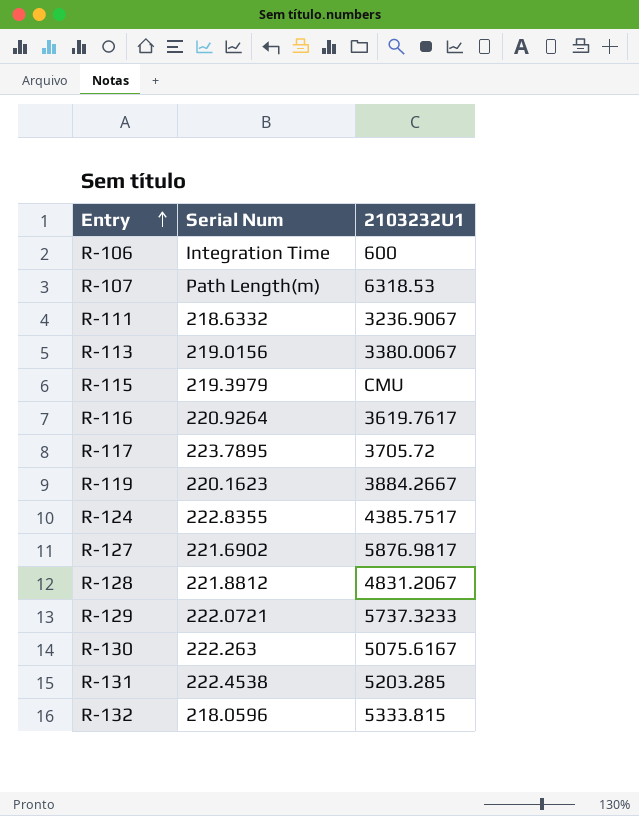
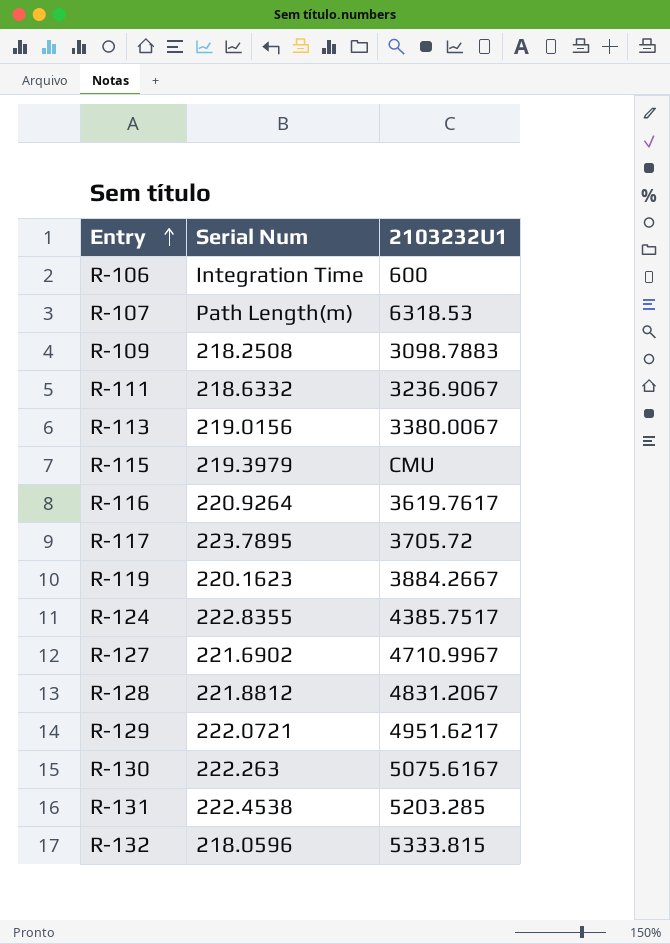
row R-109: none -> 218.2508 | 3098.7883
R-127 | 2103232U1: 5876.9817 -> 4710.9967
R-129 | 2103232U1: 5737.3233 -> 4951.6217

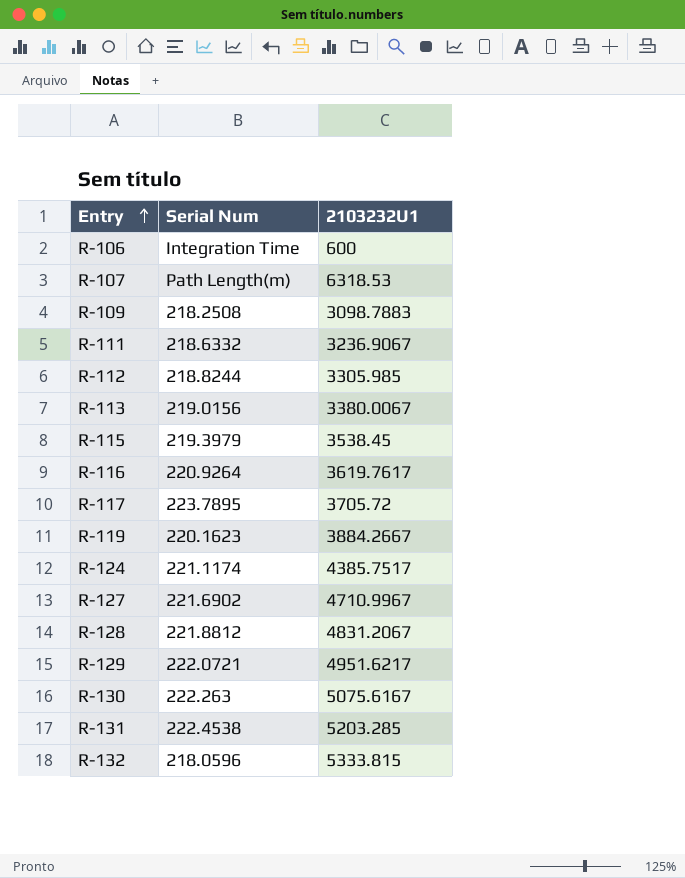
row R-112: none -> 218.8244 | 3305.985
R-115 | 2103232U1: CMU -> 3538.45
R-124 | Serial Num: 222.8355 -> 221.1174

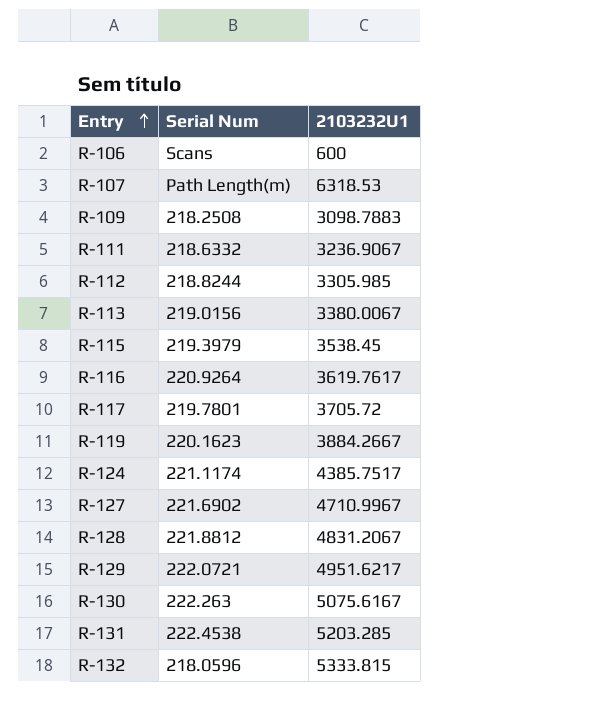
R-106 | Serial Num: Integration Time -> Scans
R-117 | Serial Num: 223.7895 -> 219.7801

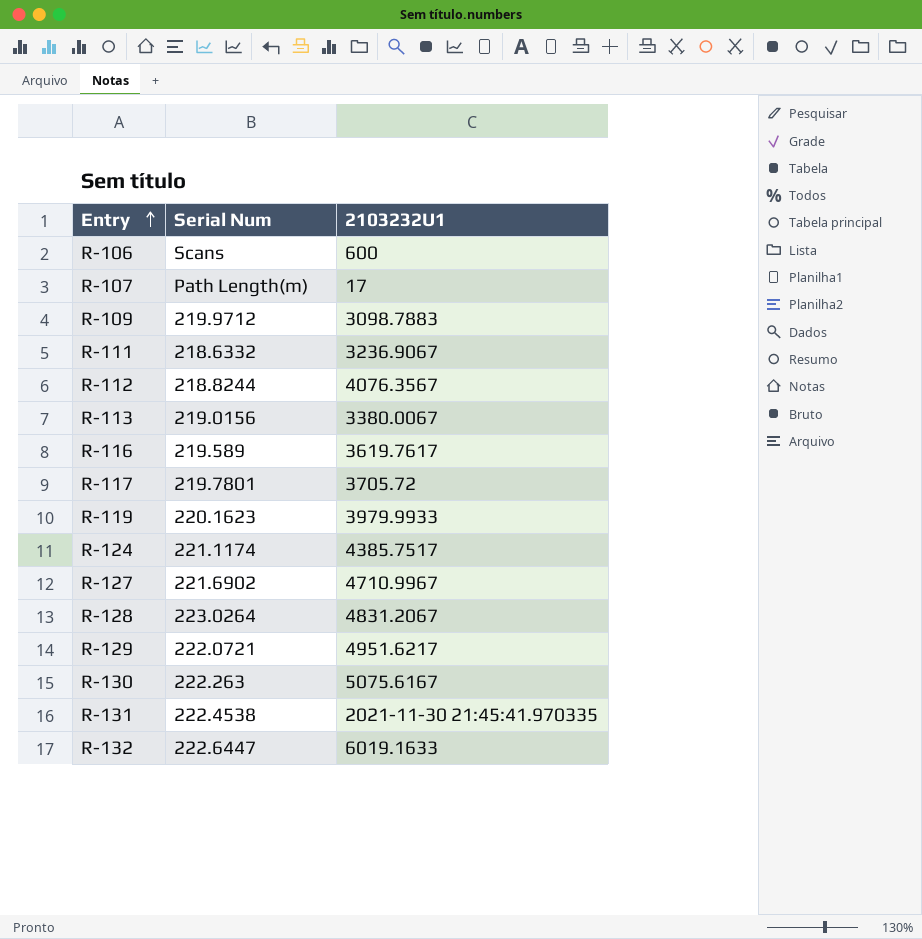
row R-115: 219.3979 | 3538.45 -> none
R-107 | 2103232U1: 6318.53 -> 17
R-109 | Serial Num: 218.2508 -> 219.9712
R-112 | 2103232U1: 3305.985 -> 4076.3567
R-116 | Serial Num: 220.9264 -> 219.589
R-119 | 2103232U1: 3884.2667 -> 3979.9933
R-128 | Serial Num: 221.8812 -> 223.0264
R-131 | 2103232U1: 5203.285 -> 2021-11-30 21:45:41.970335
R-132 | Serial Num: 218.0596 -> 222.6447
R-132 | 2103232U1: 5333.815 -> 6019.1633

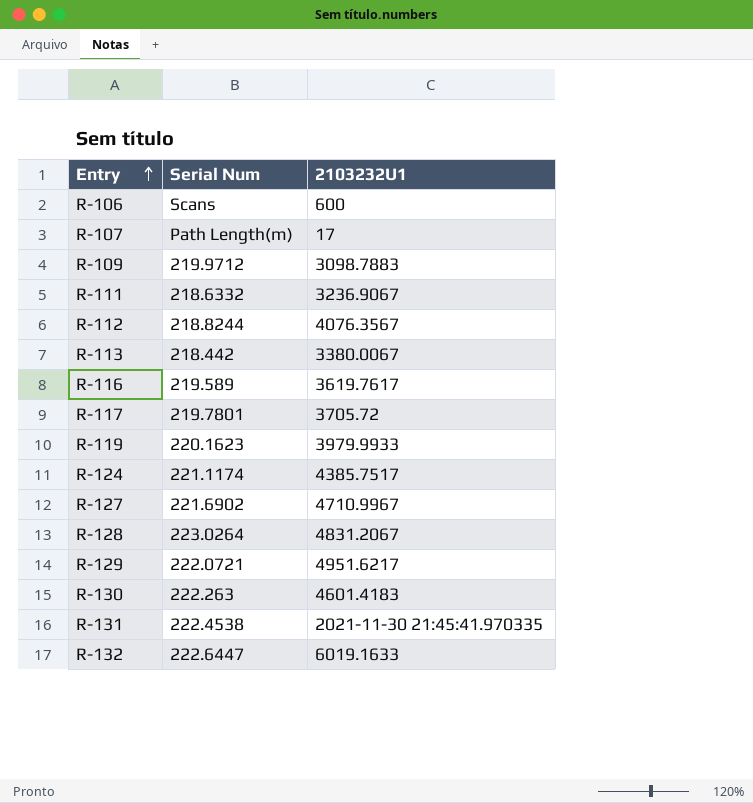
R-113 | Serial Num: 219.0156 -> 218.442
R-130 | 2103232U1: 5075.6167 -> 4601.4183

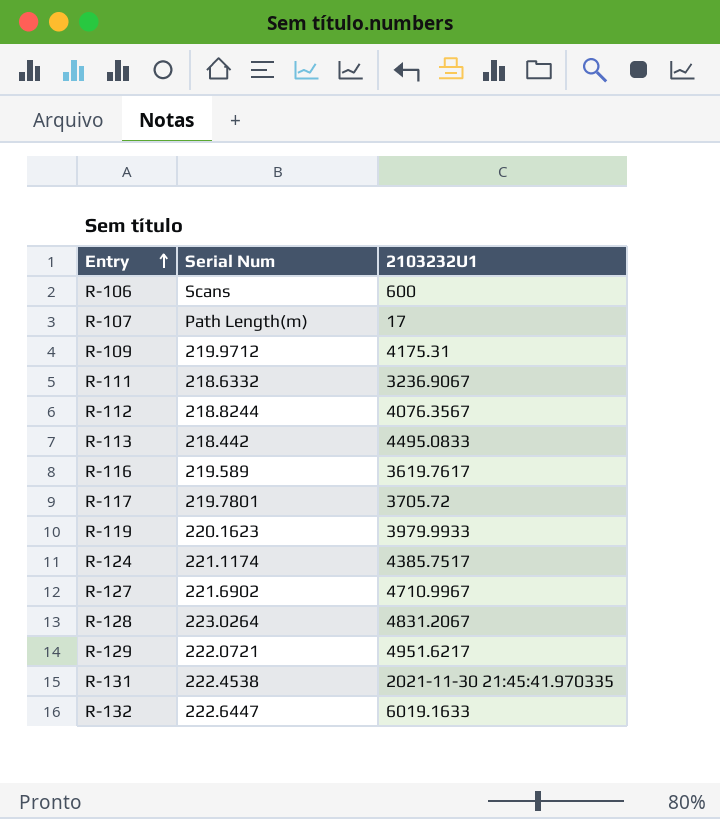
row R-130: 222.263 | 4601.4183 -> none
R-109 | 2103232U1: 3098.7883 -> 4175.31
R-113 | 2103232U1: 3380.0067 -> 4495.0833

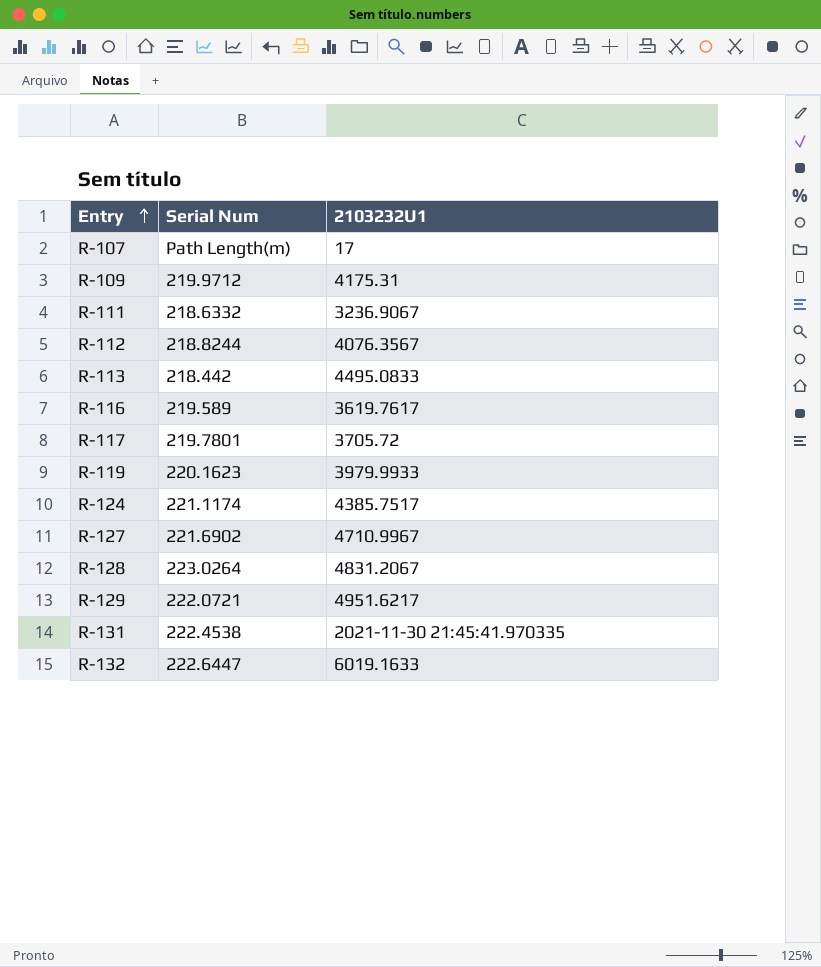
row R-106: Scans | 600 -> none

